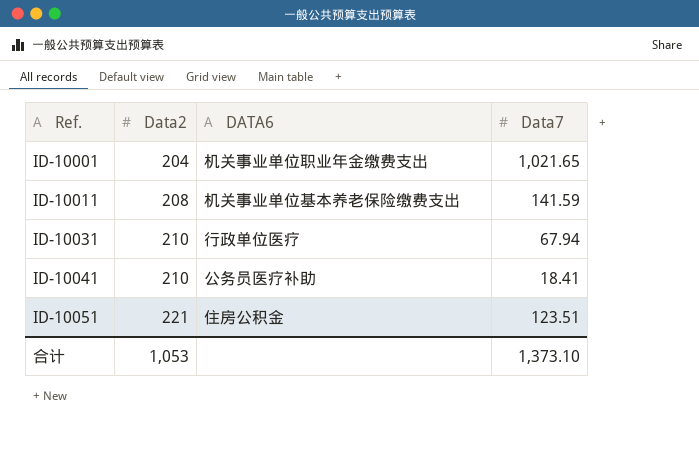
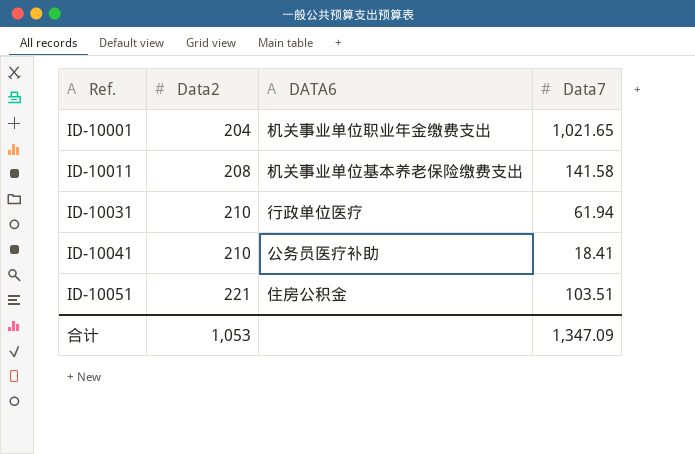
ID-10011 | Data7: 141.59 -> 141.58
ID-10031 | Data7: 67.94 -> 61.94
ID-10051 | Data7: 123.51 -> 103.51
合计 | Data7: 1,373.10 -> 1,347.09

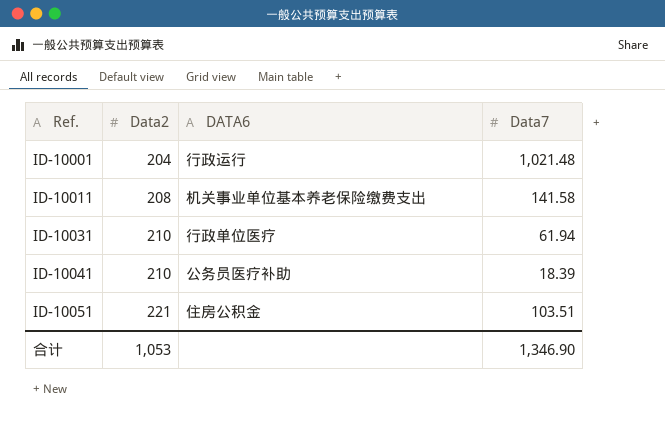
ID-10001 | DATA6: 机关事业单位职业年金缴费支出 -> 行政运行
ID-10001 | Data7: 1,021.65 -> 1,021.48
ID-10041 | Data7: 18.41 -> 18.39
合计 | Data7: 1,347.09 -> 1,346.90

